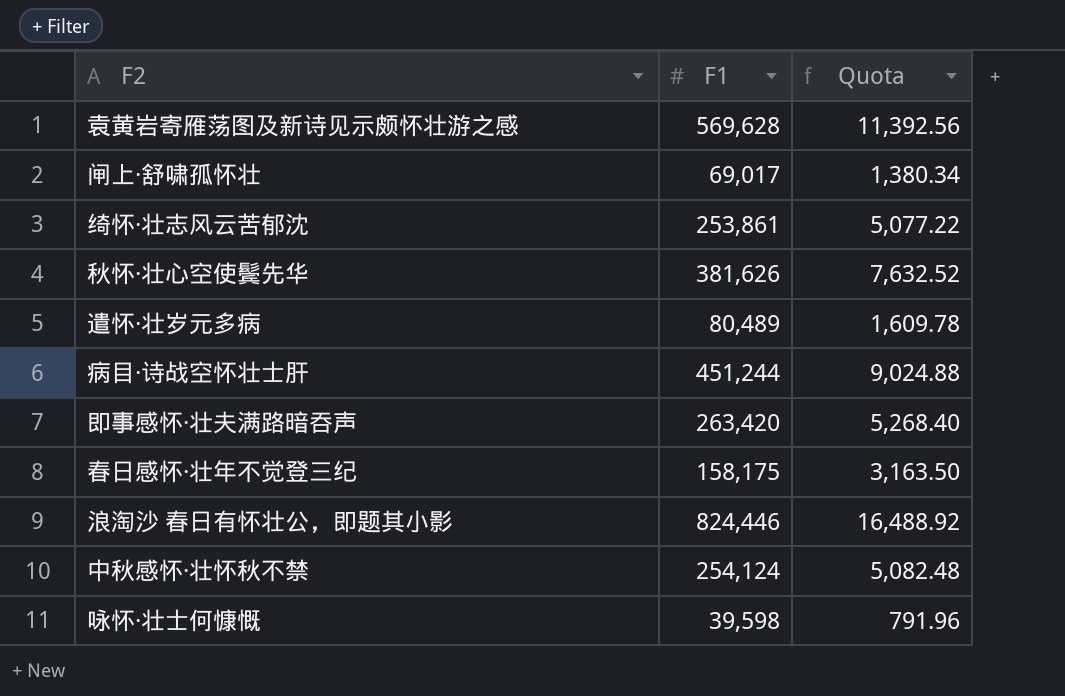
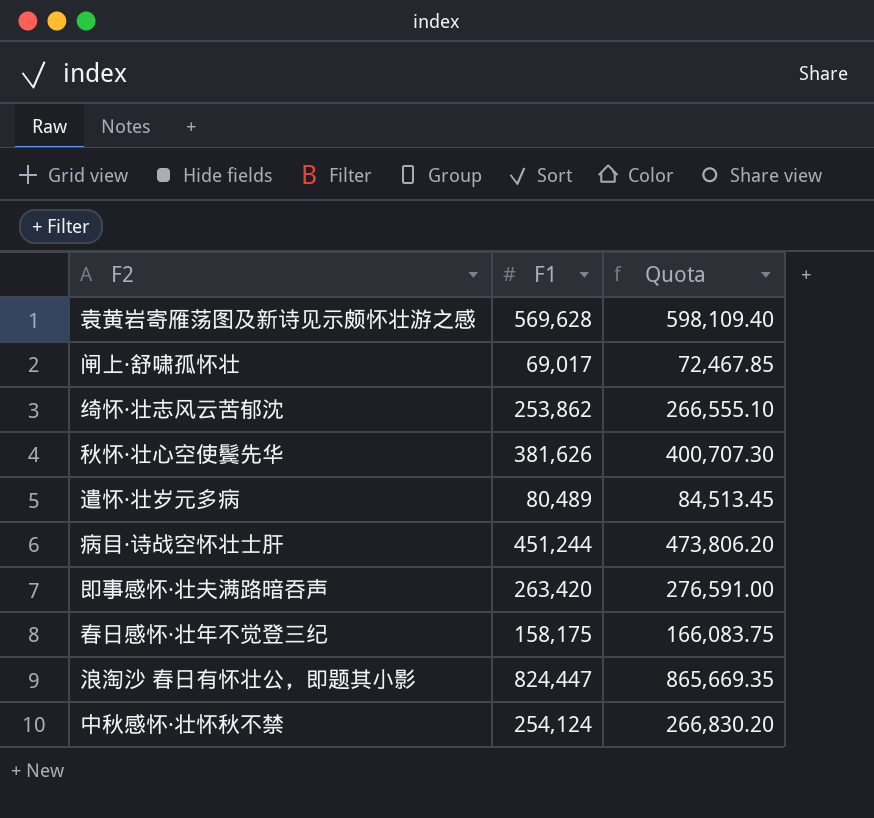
column Quota | formula: [F1] * 0.02 -> [F1] * 1.05
row 咏怀·壮士何慷慨: 39,598 | 791.96 -> none
绮怀·壮志风云苦郁沈 | F1: 253,861 -> 253,862
浪淘沙 春日有怀壮公，即题其小影 | F1: 824,446 -> 824,447

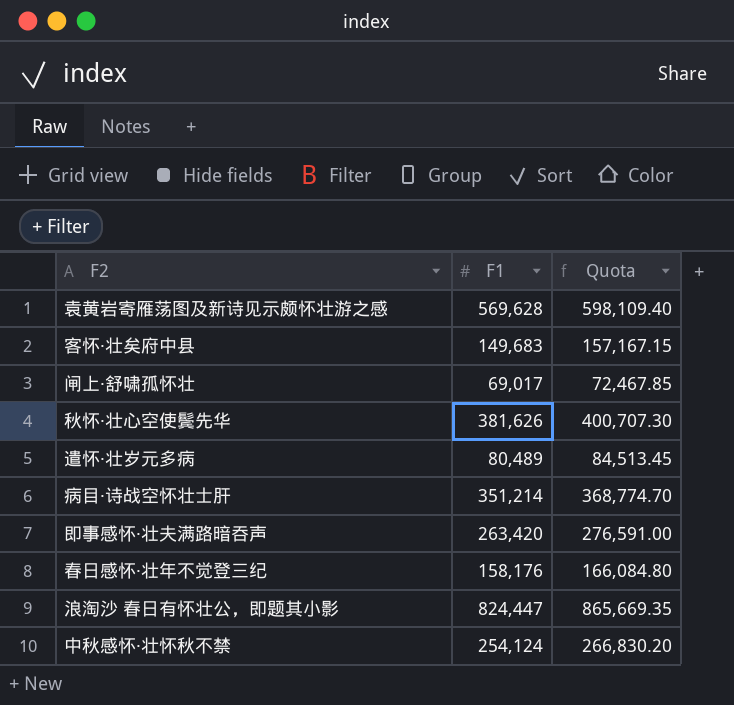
row 绮怀·壮志风云苦郁沈: 253,862 | 266,555.10 -> none
row 客怀·壮矣府中县: none -> 149,683 | 157,167.15
病目·诗战空怀壮士肝 | F1: 451,244 -> 351,214
病目·诗战空怀壮士肝 | Quota: 473,806.20 -> 368,774.70
春日感怀·壮年不觉登三纪 | F1: 158,175 -> 158,176
春日感怀·壮年不觉登三纪 | Quota: 166,083.75 -> 166,084.80

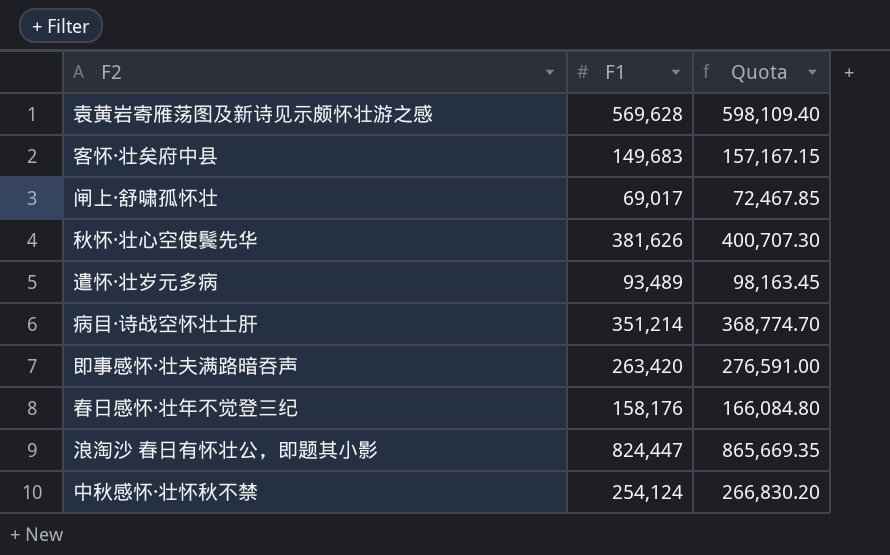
遣怀·壮岁元多病 | F1: 80,489 -> 93,489
遣怀·壮岁元多病 | Quota: 84,513.45 -> 98,163.45

